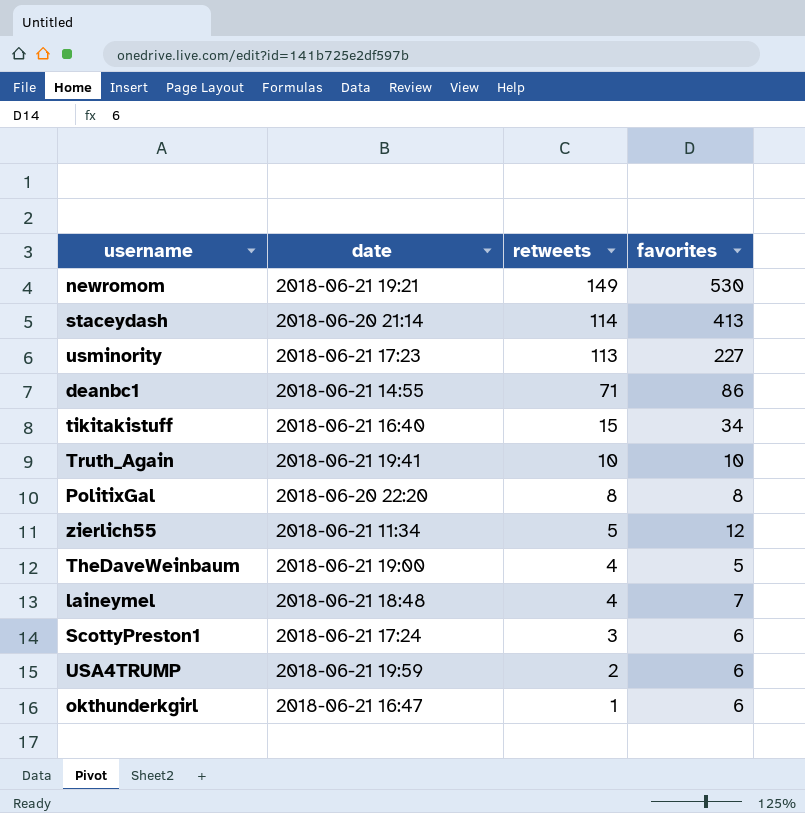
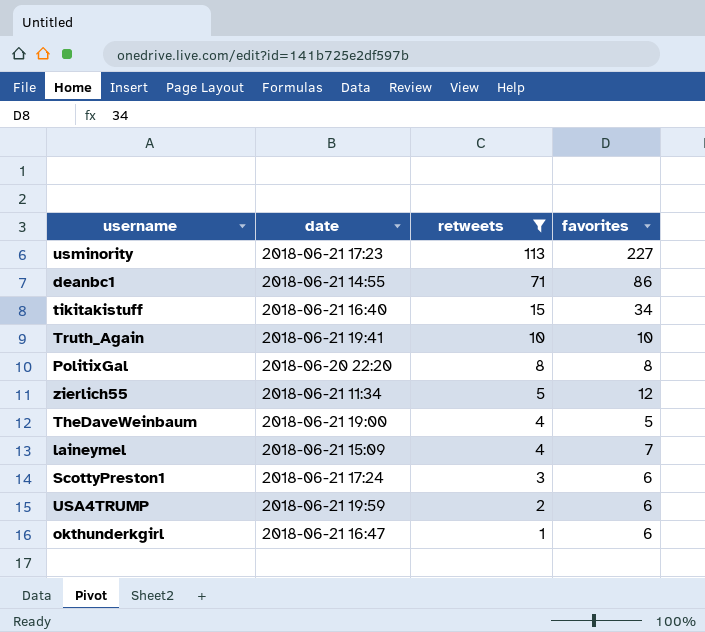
filter: none -> retweets <= 113
laineymel | date: 2018-06-21 18:48 -> 2018-06-21 15:09

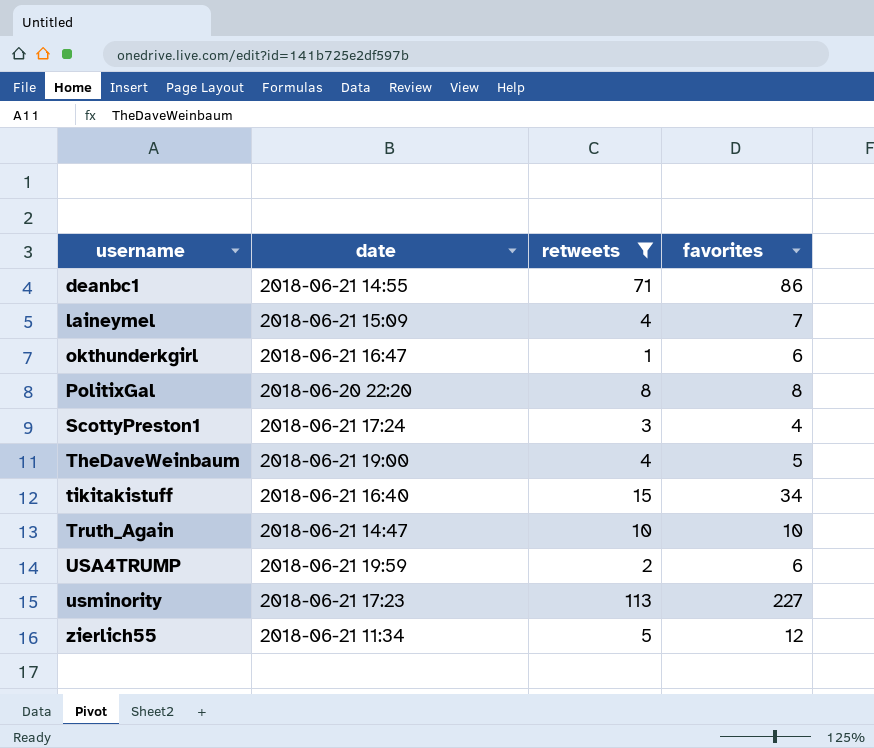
row order: retweets descending -> username ascending
ScottyPreston1 | favorites: 6 -> 4
Truth_Again | date: 2018-06-21 19:41 -> 2018-06-21 14:47

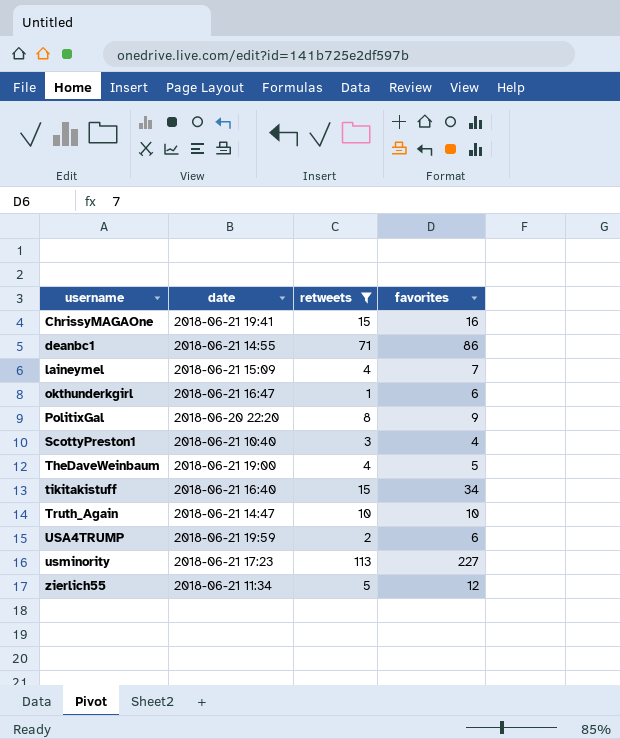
row ChrissyMAGAOne: none -> 2018-06-21 19:41 | 15 | 16
PolitixGal | favorites: 8 -> 9
ScottyPreston1 | date: 2018-06-21 17:24 -> 2018-06-21 10:40

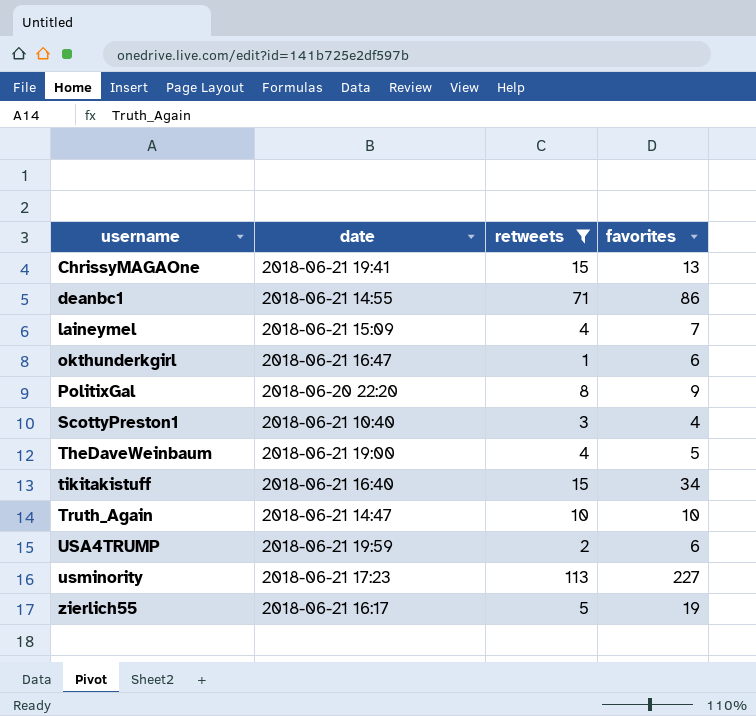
ChrissyMAGAOne | favorites: 16 -> 13
zierlich55 | date: 2018-06-21 11:34 -> 2018-06-21 16:17
zierlich55 | favorites: 12 -> 19

